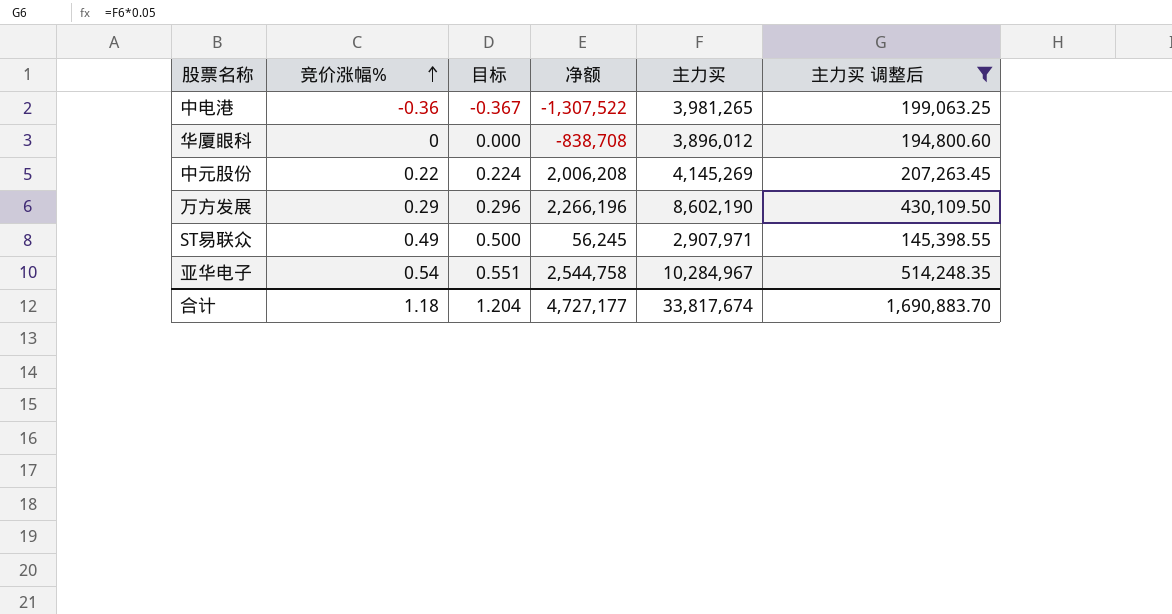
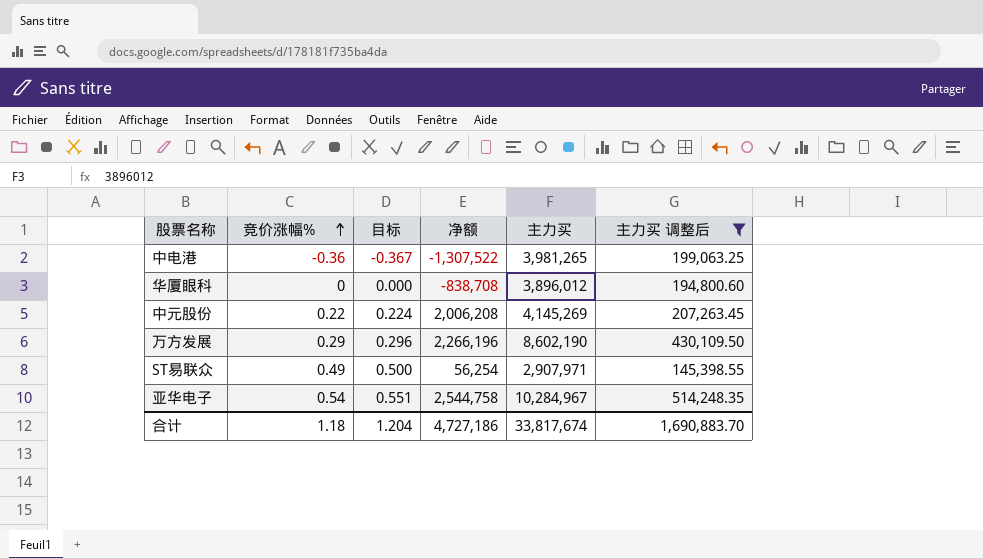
ST易联众 | 净额: 56,245 -> 56,254
合计 | 净额: 4,727,177 -> 4,727,186

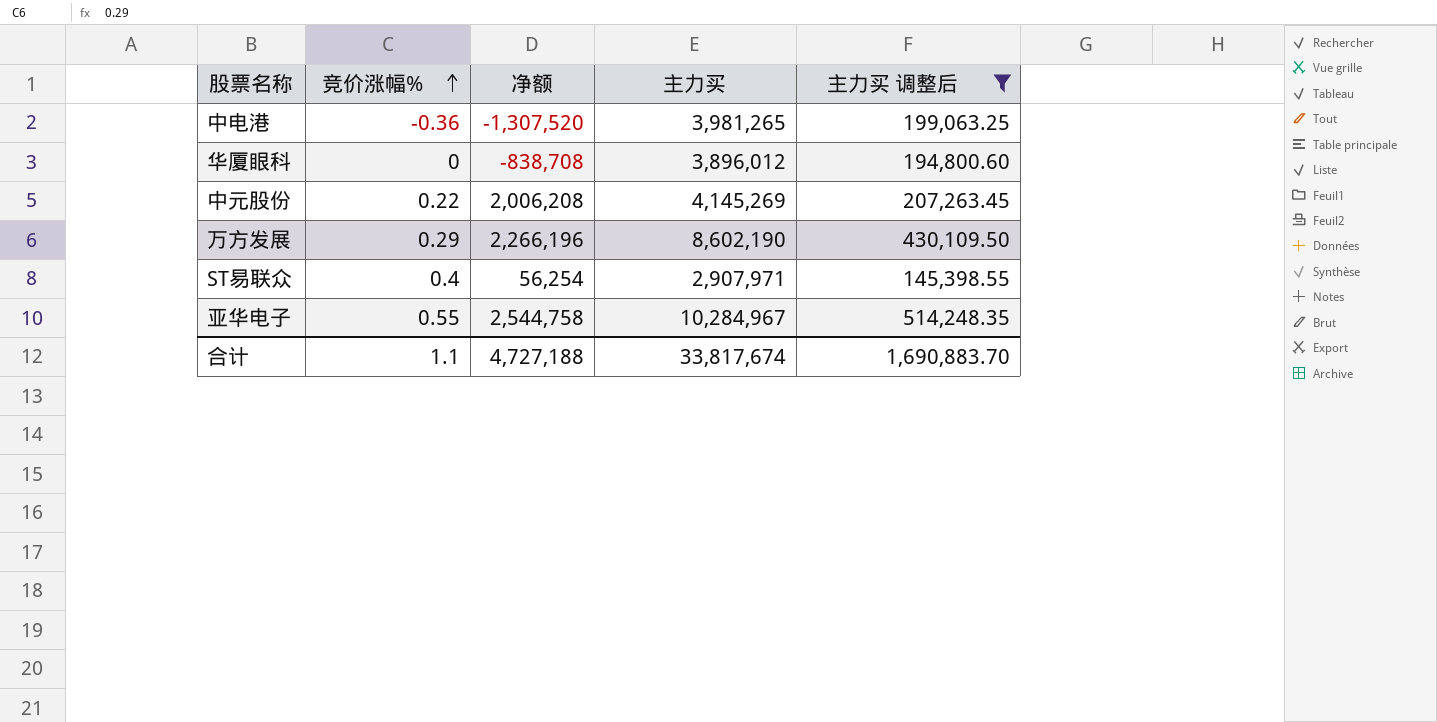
column 目标 | formula: [竞价涨幅%] * 1.02 -> none
中电港 | 净额: -1,307,522 -> -1,307,520
ST易联众 | 竞价涨幅%: 0.49 -> 0.4
亚华电子 | 竞价涨幅%: 0.54 -> 0.55
合计 | 竞价涨幅%: 1.18 -> 1.1
合计 | 净额: 4,727,186 -> 4,727,188

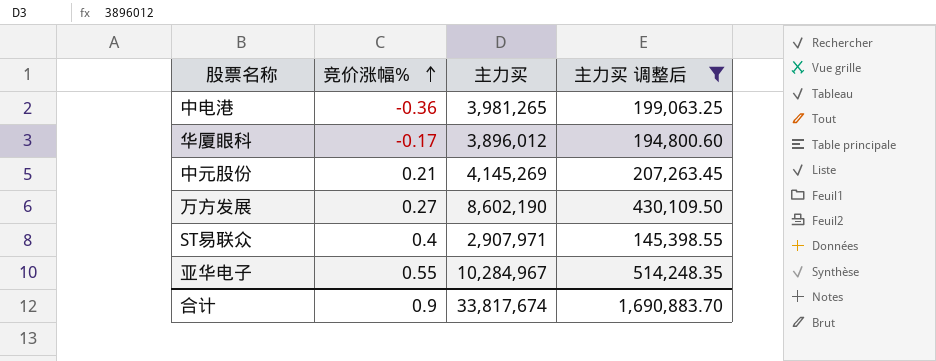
column 净额 | position: 3 -> none
华厦眼科 | 竞价涨幅%: 0 -> -0.17
中元股份 | 竞价涨幅%: 0.22 -> 0.21
万方发展 | 竞价涨幅%: 0.29 -> 0.27
合计 | 竞价涨幅%: 1.1 -> 0.9

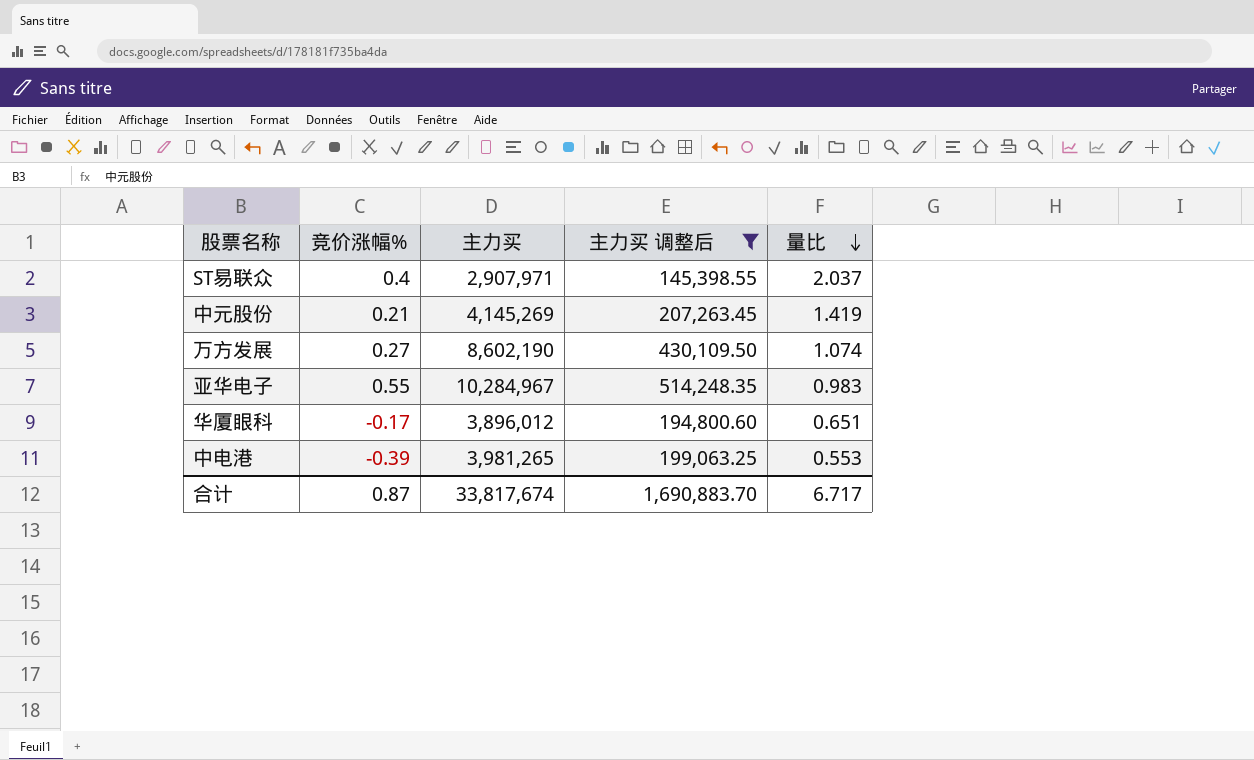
row order: 竞价涨幅% ascending -> 量比 descending
column 量比 | position: none -> 5
中电港 | 竞价涨幅%: -0.36 -> -0.39
合计 | 竞价涨幅%: 0.9 -> 0.87

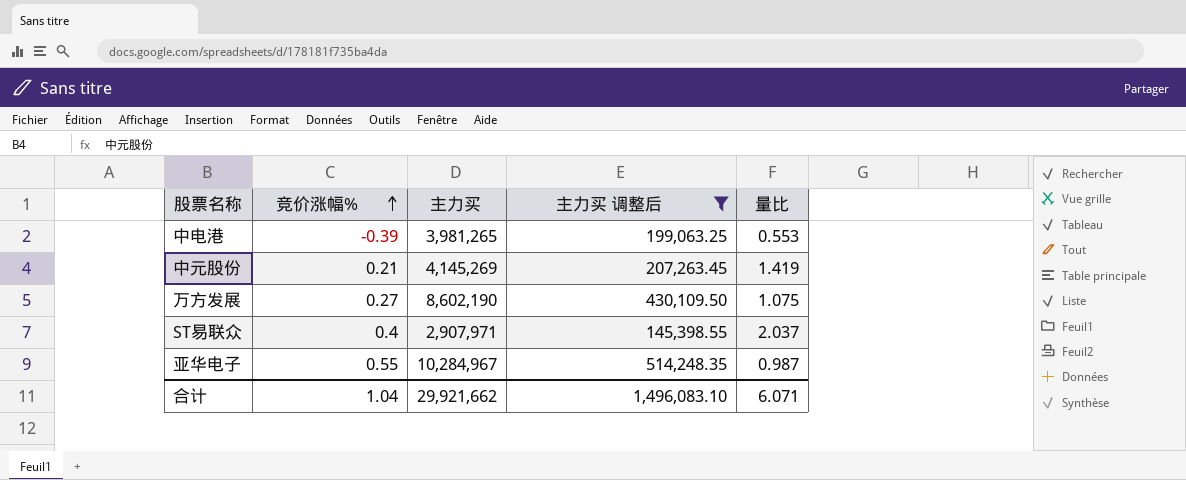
row order: 量比 descending -> 竞价涨幅% ascending
row 华厦眼科: -0.17 | 3,896,012 | 194,800.60 | 0.651 -> none
万方发展 | 量比: 1.074 -> 1.075
亚华电子 | 量比: 0.983 -> 0.987
合计 | 竞价涨幅%: 0.87 -> 1.04
合计 | 主力买: 33,817,674 -> 29,921,662
合计 | 主力买 调整后: 1,690,883.70 -> 1,496,083.10
合计 | 量比: 6.717 -> 6.071

